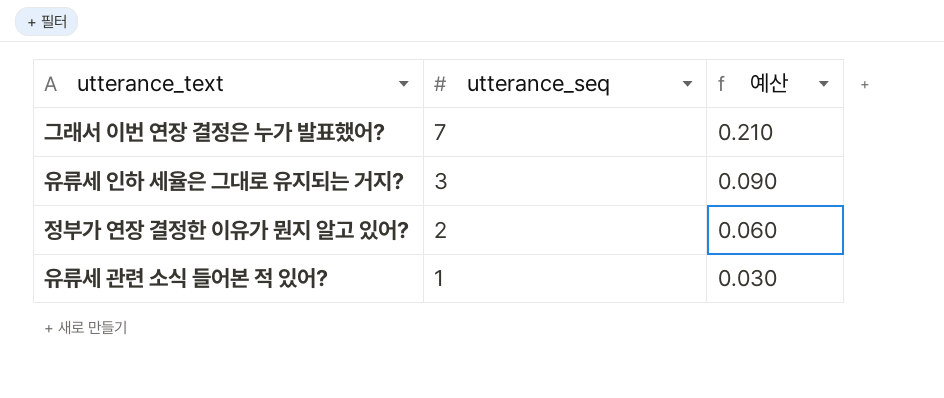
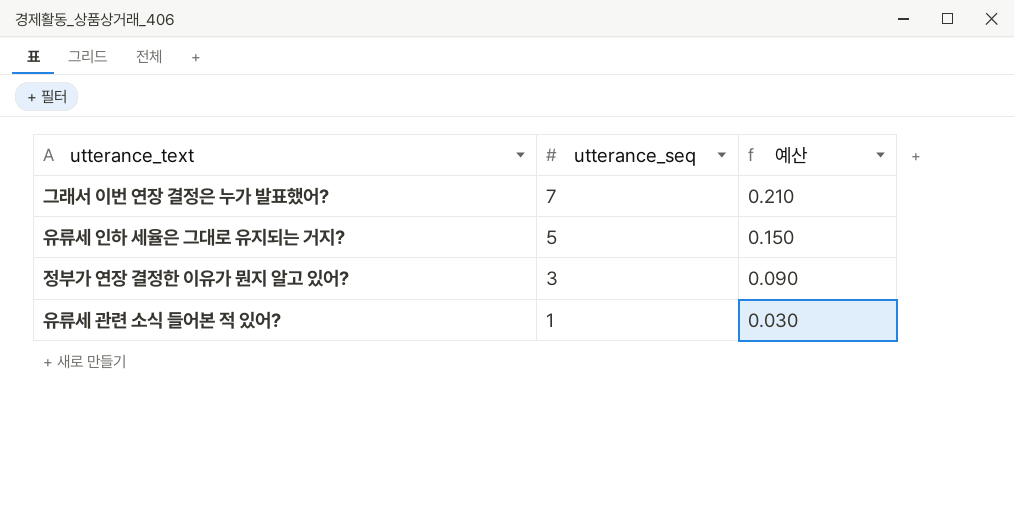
유류세 인하 세율은 그대로 유지되는 거지? | utterance_seq: 3 -> 5
유류세 인하 세율은 그대로 유지되는 거지? | 예산: 0.090 -> 0.150
정부가 연장 결정한 이유가 뭔지 알고 있어? | utterance_seq: 2 -> 3
정부가 연장 결정한 이유가 뭔지 알고 있어? | 예산: 0.060 -> 0.090

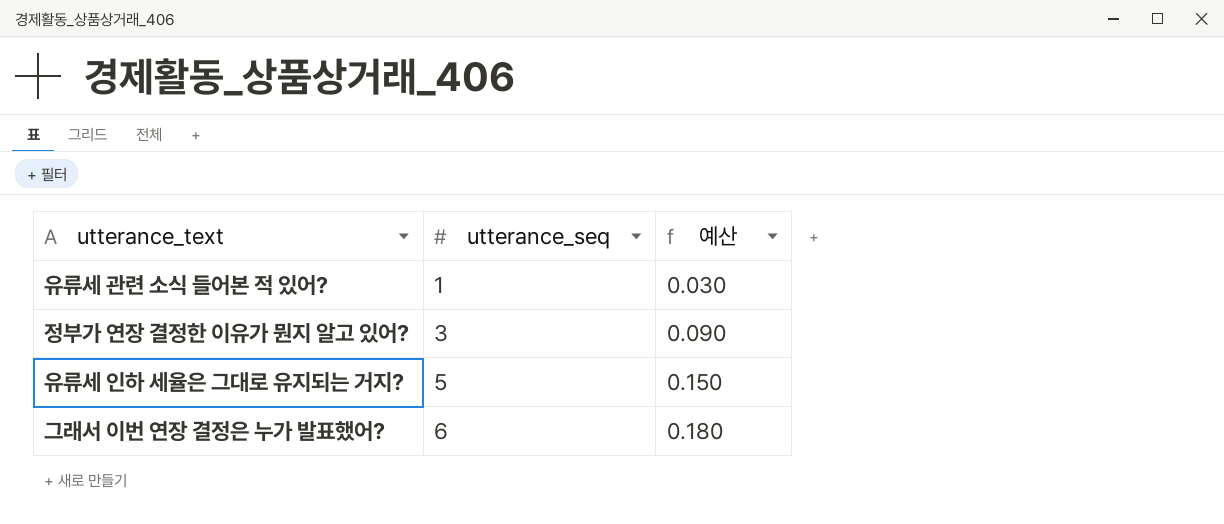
row order: utterance_seq descending -> utterance_seq ascending
그래서 이번 연장 결정은 누가 발표했어? | utterance_seq: 7 -> 6
그래서 이번 연장 결정은 누가 발표했어? | 예산: 0.210 -> 0.180

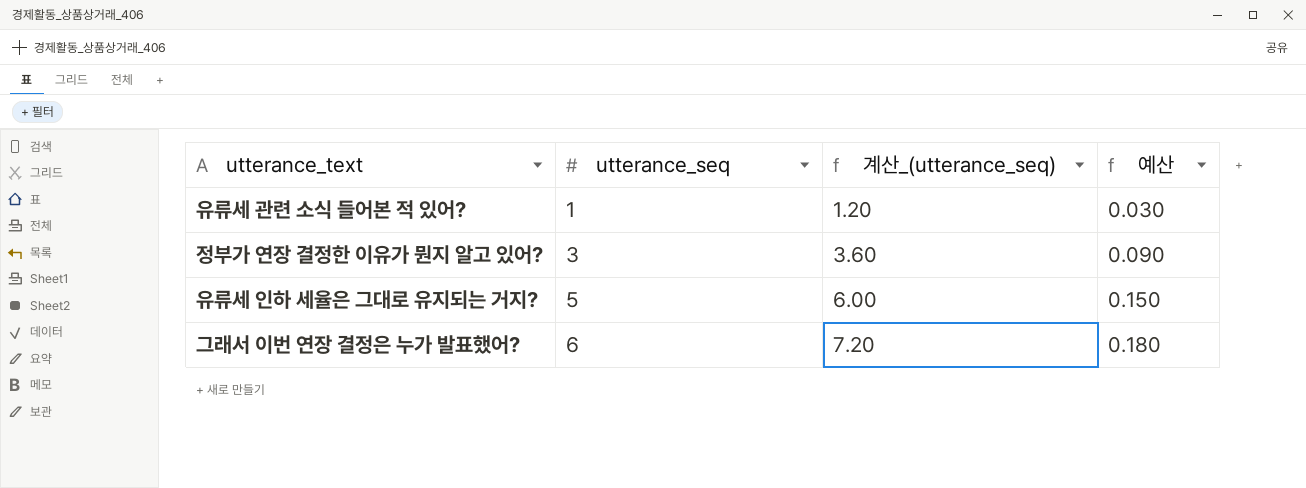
column 계산_(utterance_seq) | formula: none -> [utterance_seq] * 1.2

